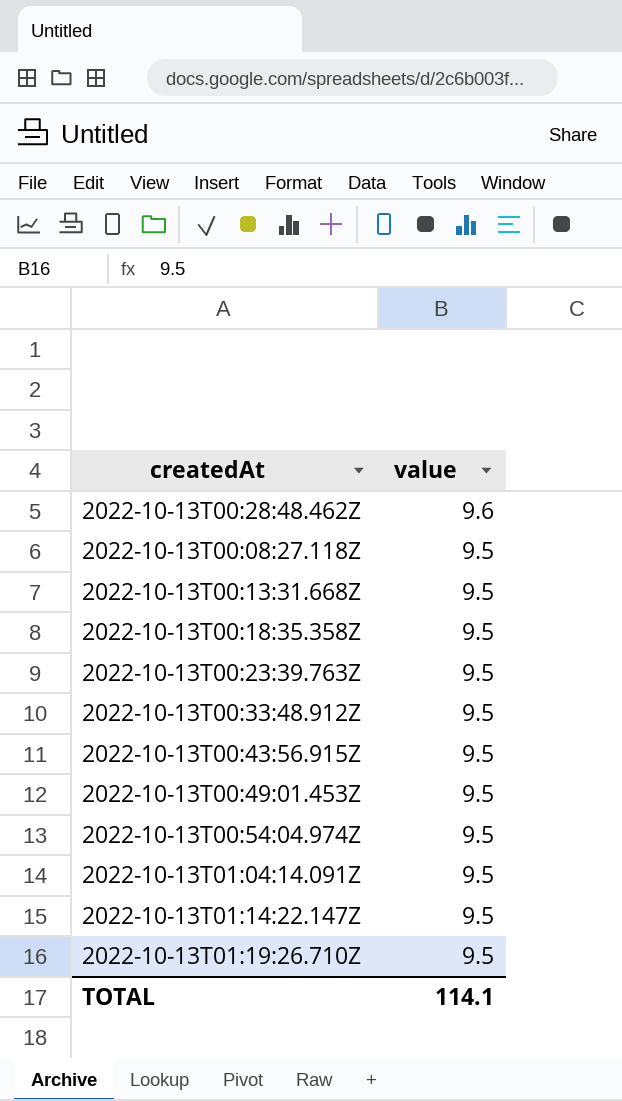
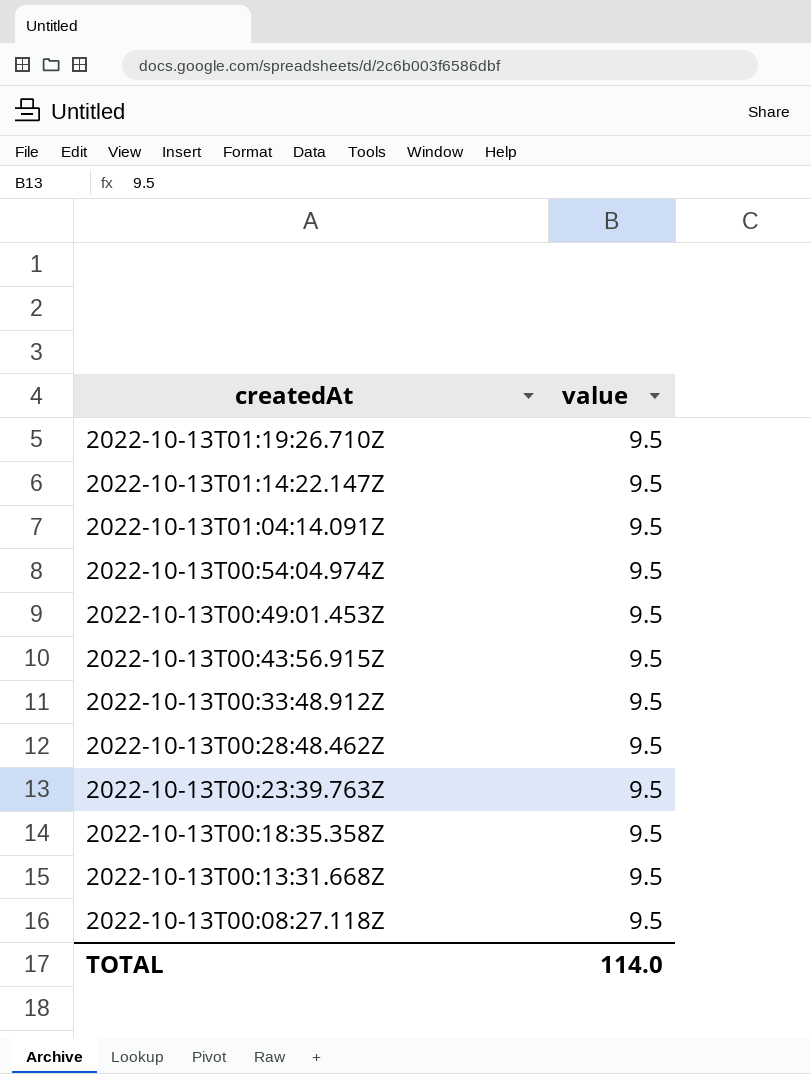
row order: value descending -> createdAt descending
2022-10-13T00:28:48.462Z | value: 9.6 -> 9.5
TOTAL | value: 114.1 -> 114.0

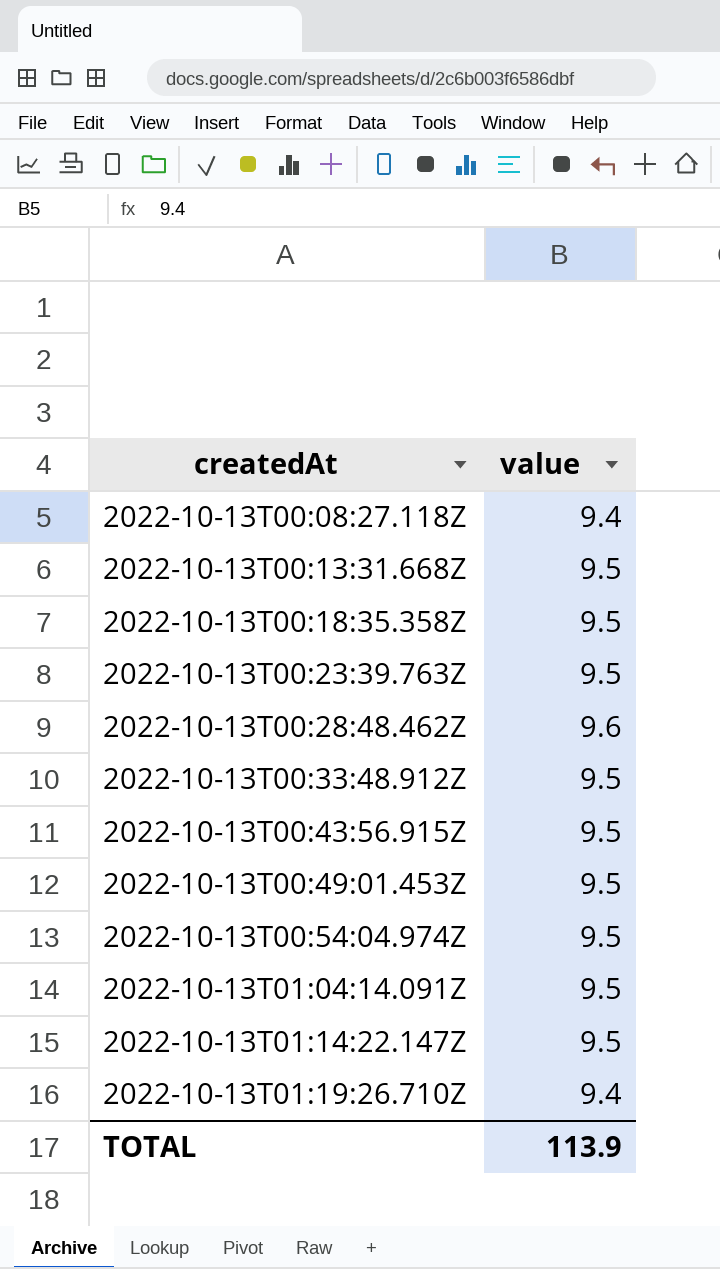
row order: createdAt descending -> createdAt ascending
2022-10-13T00:08:27.118Z | value: 9.5 -> 9.4
2022-10-13T00:28:48.462Z | value: 9.5 -> 9.6
2022-10-13T01:19:26.710Z | value: 9.5 -> 9.4
TOTAL | value: 114.0 -> 113.9

